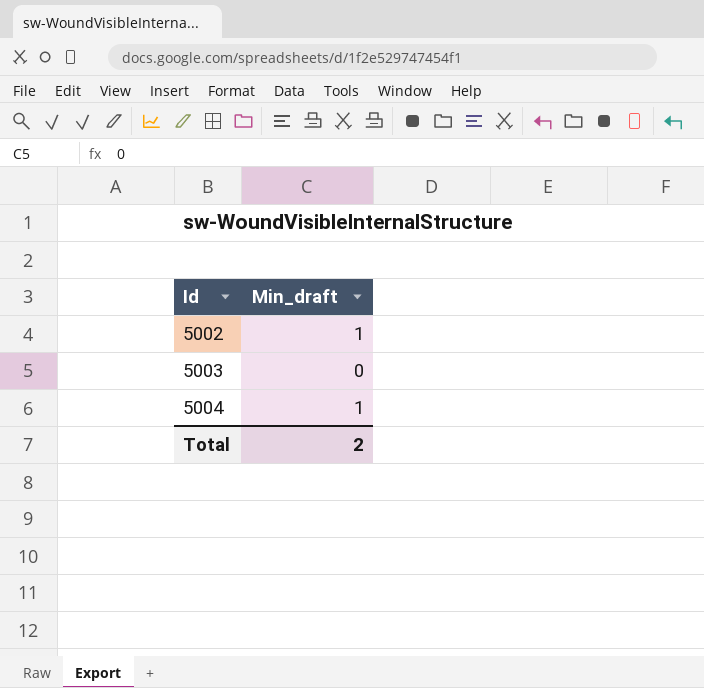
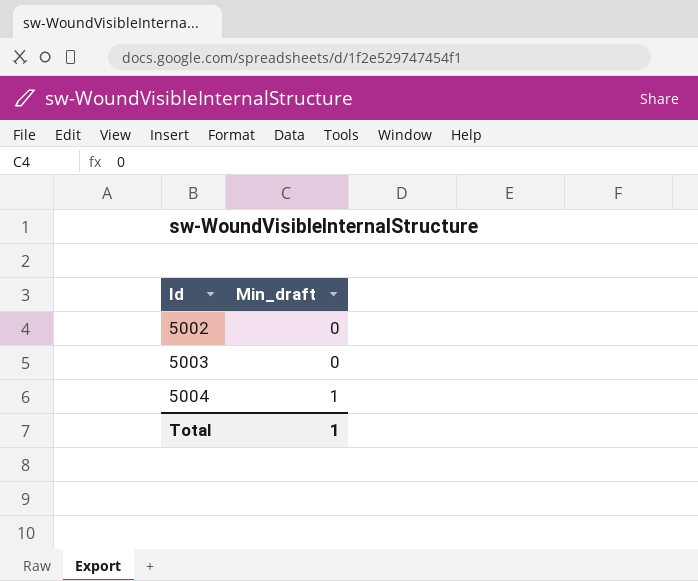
5002 | Min_draft: 1 -> 0
Total | Min_draft: 2 -> 1

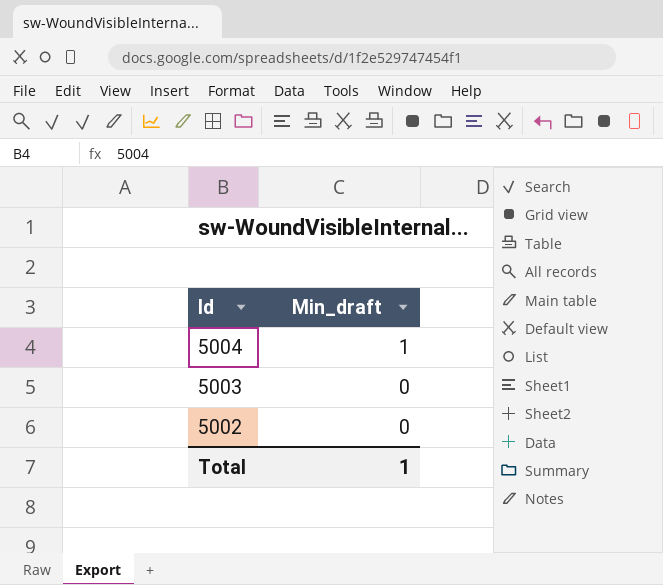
row order: Id ascending -> Id descending

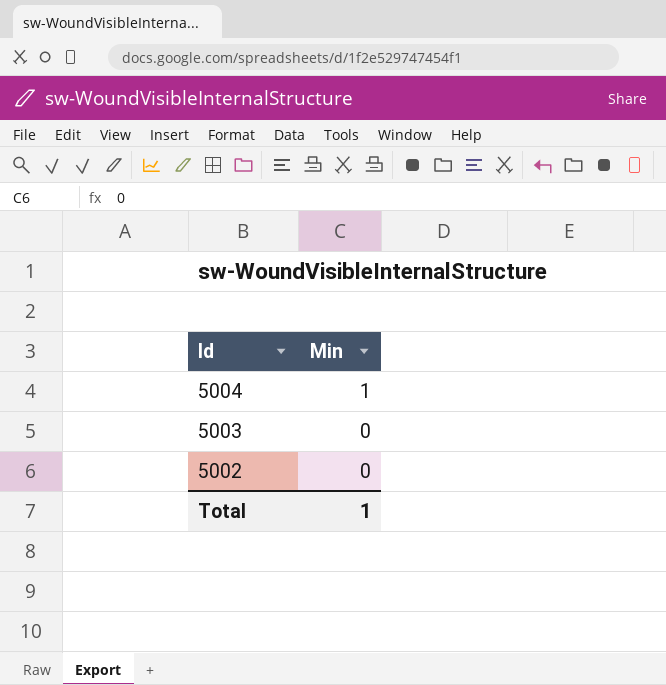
column name: Min_draft -> Min

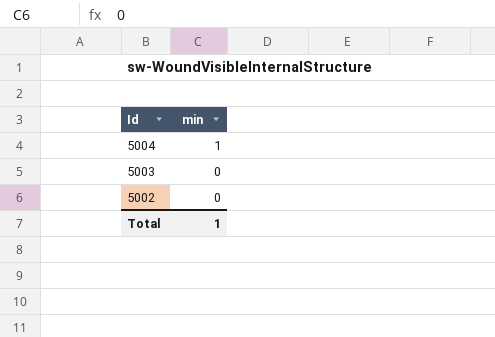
column name: Min -> min

